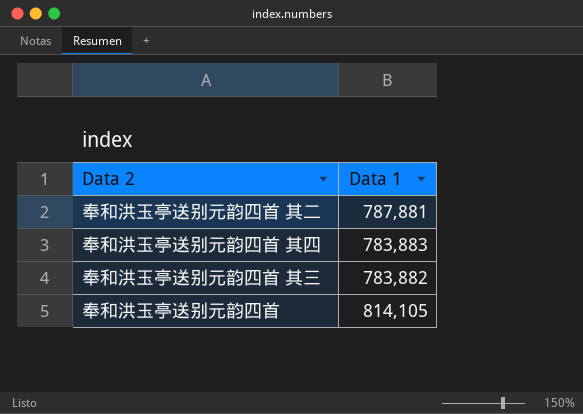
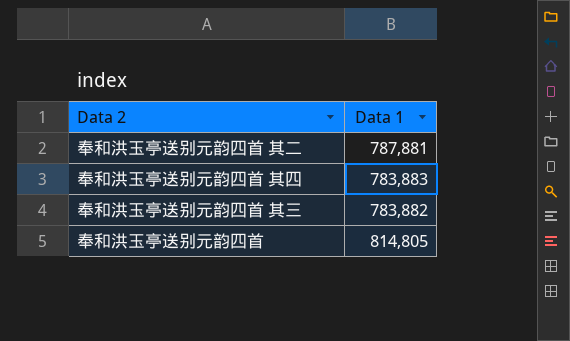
奉和洪玉亭送别元韵四首 | Data 1: 814,105 -> 814,805

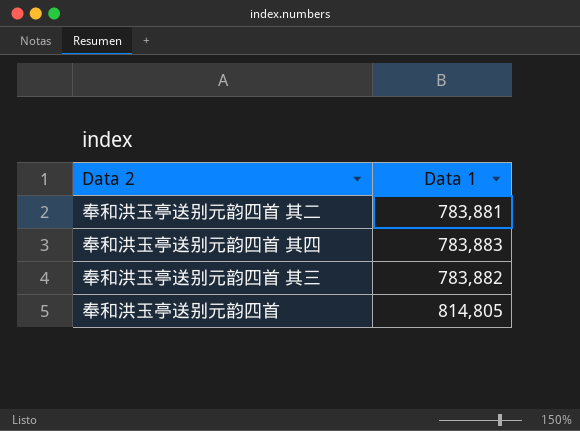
奉和洪玉亭送别元韵四首 其二 | Data 1: 787,881 -> 783,881

